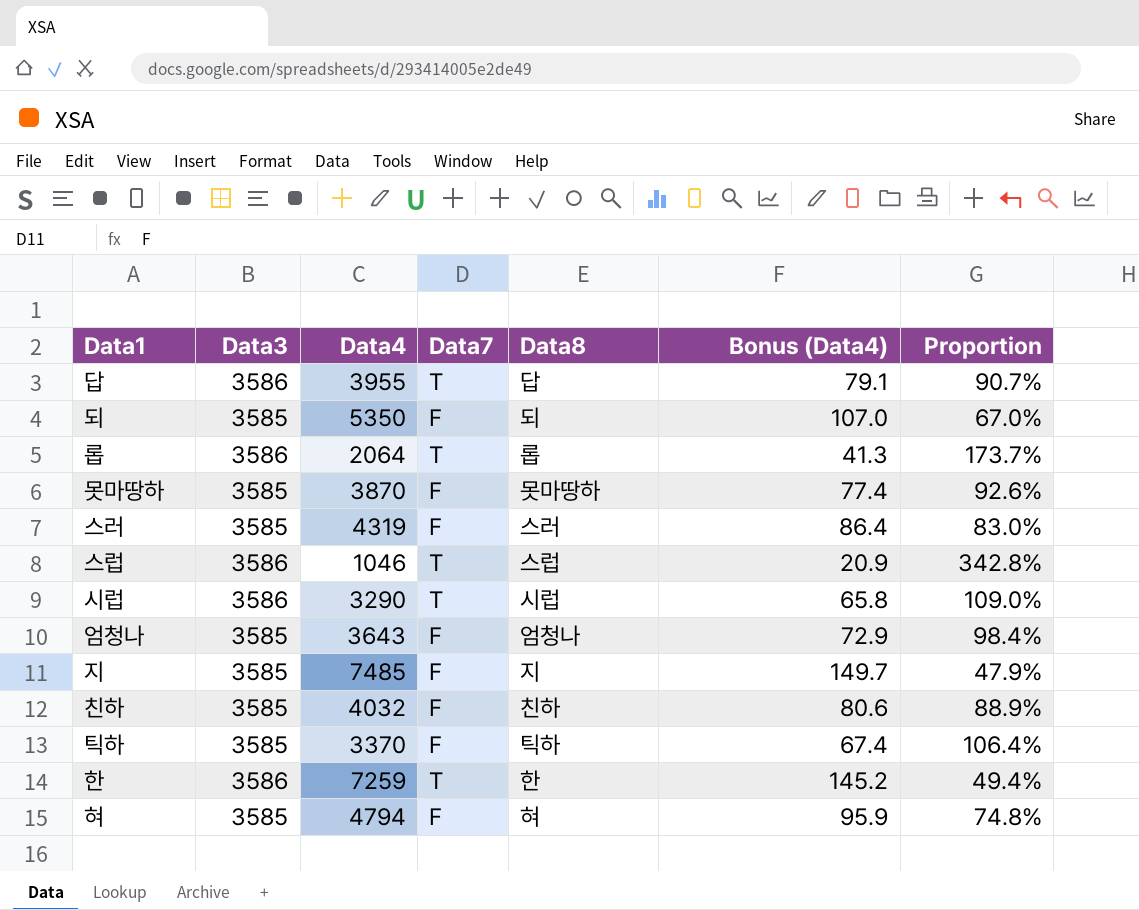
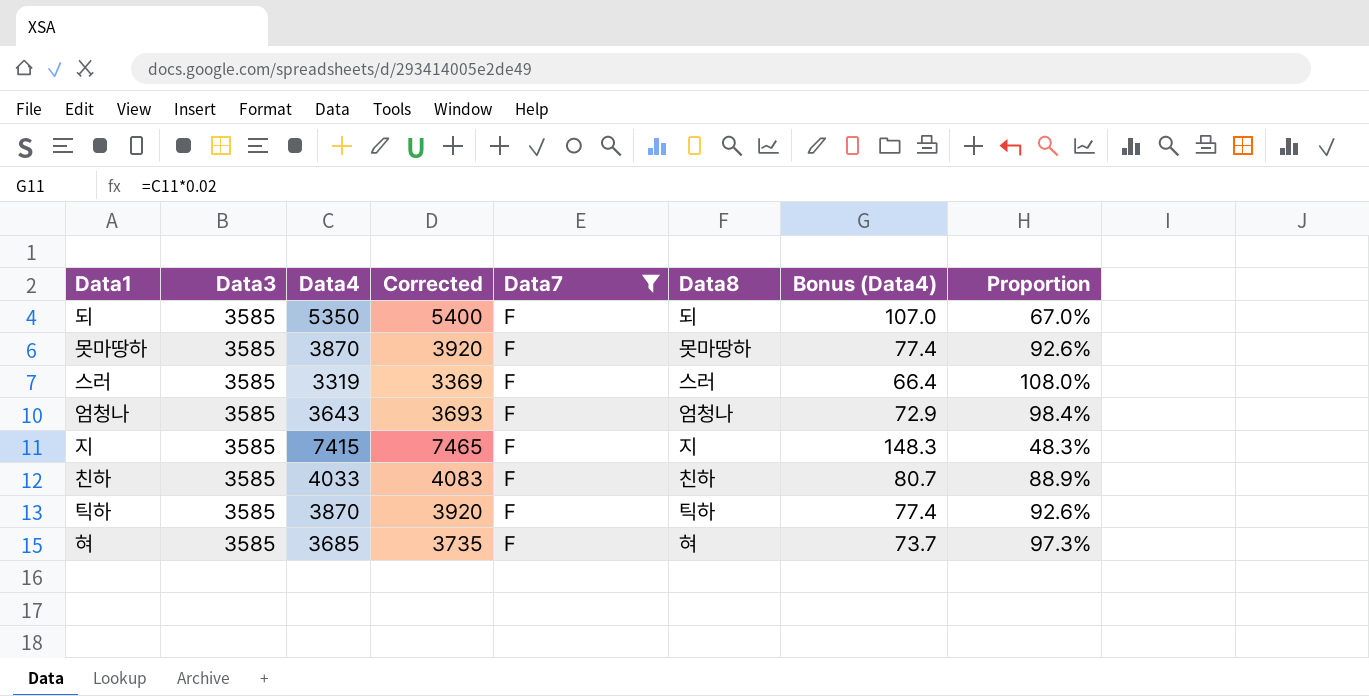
filter: none -> Data7 = F
column Corrected | formula: none -> [Data4] + 50
스러 | Data4: 4319 -> 3319
스러 | Bonus (Data4): 86.4 -> 66.4
스러 | Proportion: 83.0% -> 108.0%
지 | Data4: 7485 -> 7415
지 | Bonus (Data4): 149.7 -> 148.3
지 | Proportion: 47.9% -> 48.3%
친하 | Data4: 4032 -> 4033
친하 | Bonus (Data4): 80.6 -> 80.7
틱하 | Data4: 3370 -> 3870
틱하 | Bonus (Data4): 67.4 -> 77.4
틱하 | Proportion: 106.4% -> 92.6%
혀 | Data4: 4794 -> 3685
혀 | Bonus (Data4): 95.9 -> 73.7
혀 | Proportion: 74.8% -> 97.3%

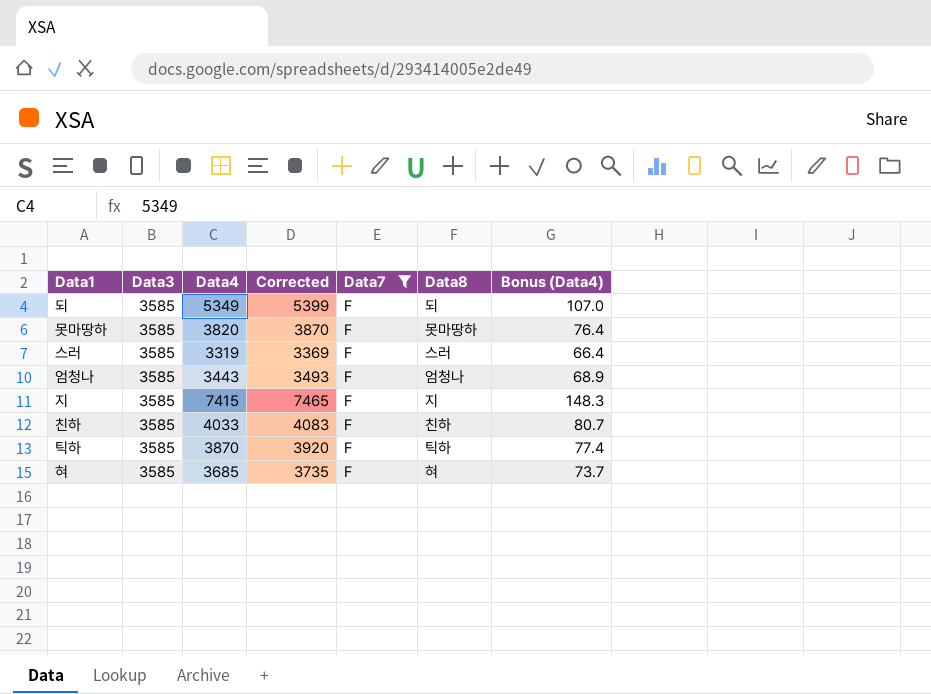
column Proportion | formula: [Data3] / [Data4] -> none
되 | Data4: 5350 -> 5349
되 | Corrected: 5400 -> 5399
못마땅하 | Data4: 3870 -> 3820
못마땅하 | Corrected: 3920 -> 3870
못마땅하 | Bonus (Data4): 77.4 -> 76.4
엄청나 | Data4: 3643 -> 3443
엄청나 | Corrected: 3693 -> 3493
엄청나 | Bonus (Data4): 72.9 -> 68.9

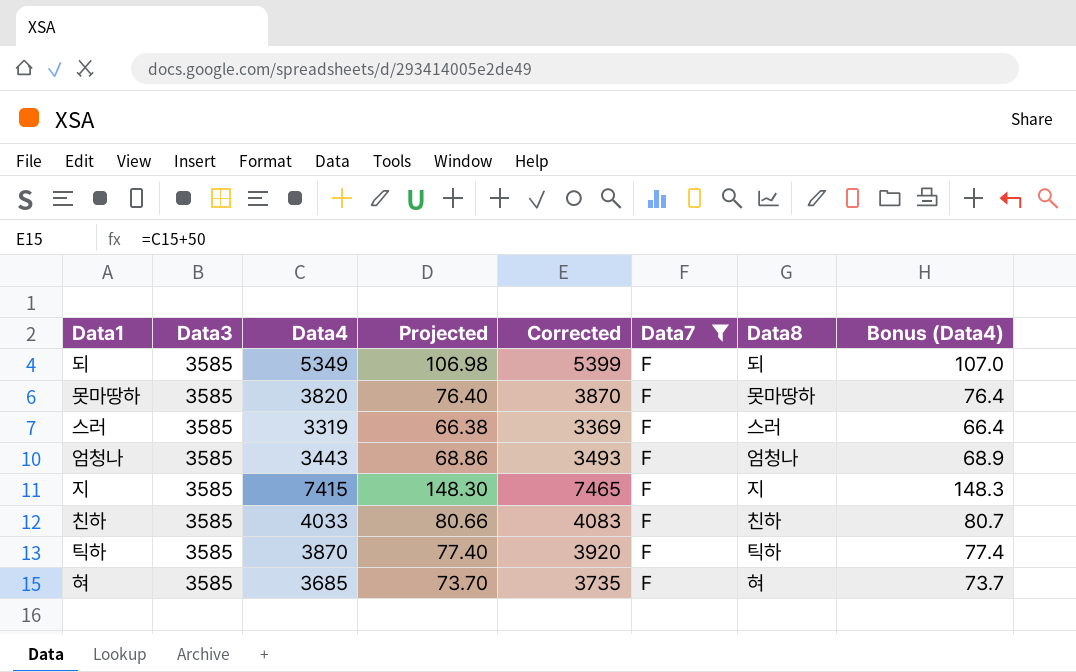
column Projected | formula: none -> [Data4] * 0.02

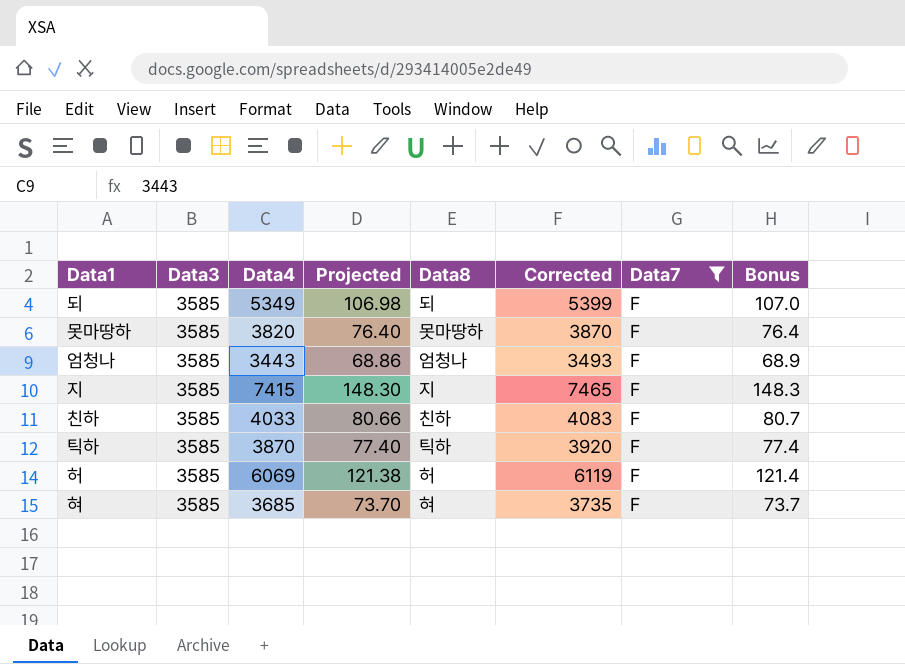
column Data8 | position: 7 -> 5
column name: Bonus (Data4) -> Bonus
row 스러: 3585 | 3319 | 66.38 | 3369 | F | 스러 | 66.4 -> none
row 허: none -> 3585 | 6069 | 121.38 | 허 | 6119 | F | 121.4

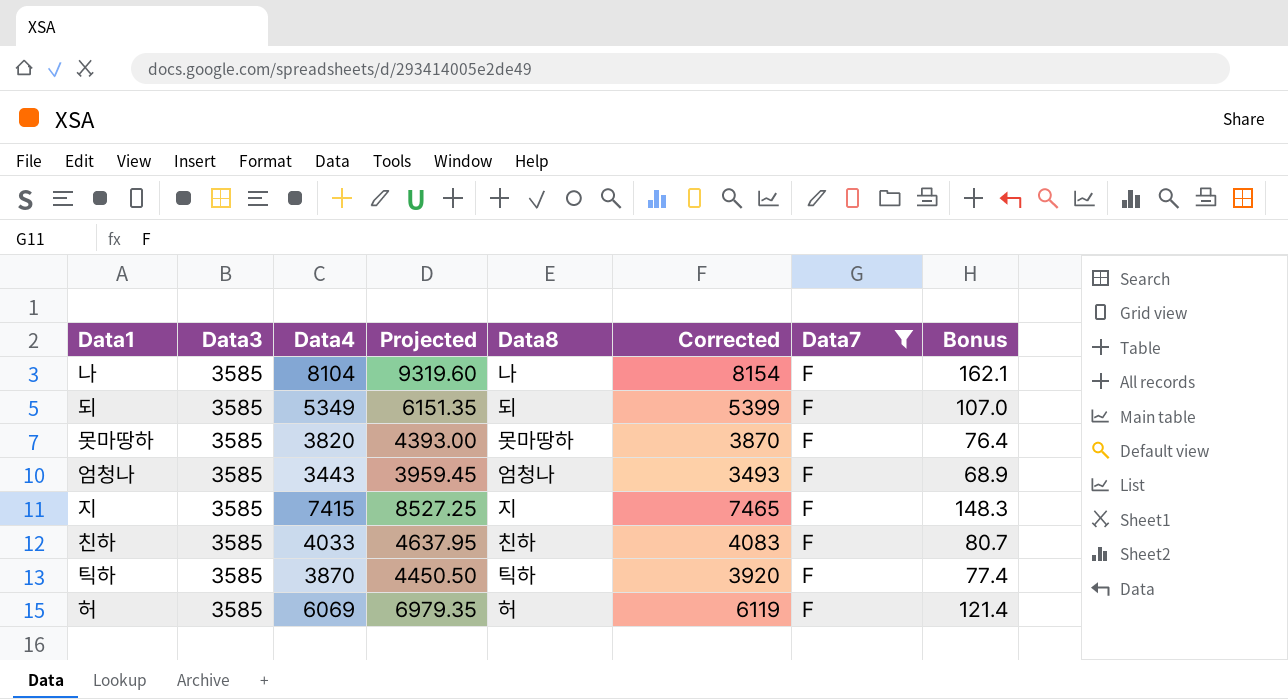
column Projected | formula: [Data4] * 0.02 -> [Data4] * 1.15
row 혀: 3585 | 3685 | 73.70 | 혀 | 3735 | F | 73.7 -> none
row 나: none -> 3585 | 8104 | 9319.60 | 나 | 8154 | F | 162.1

